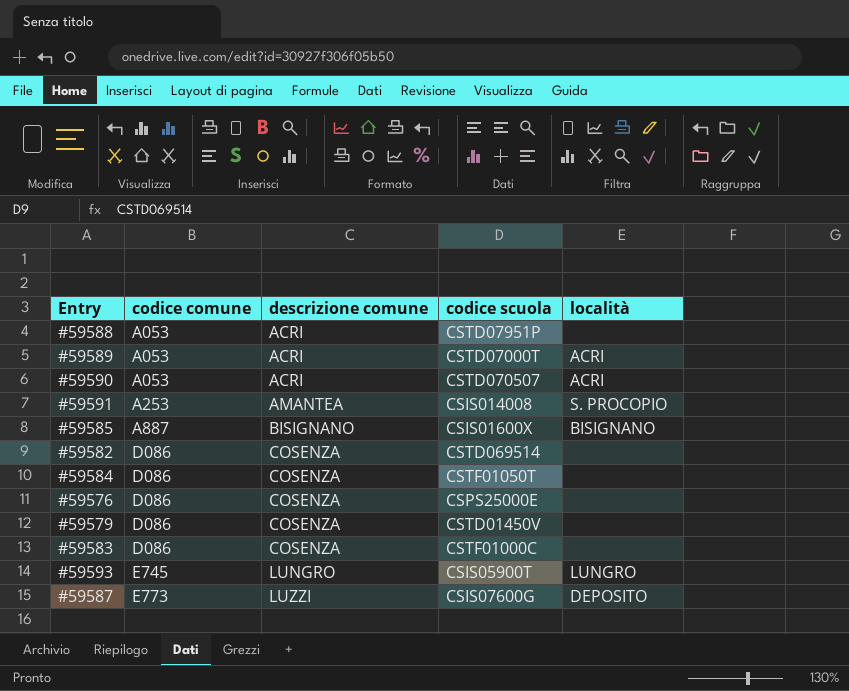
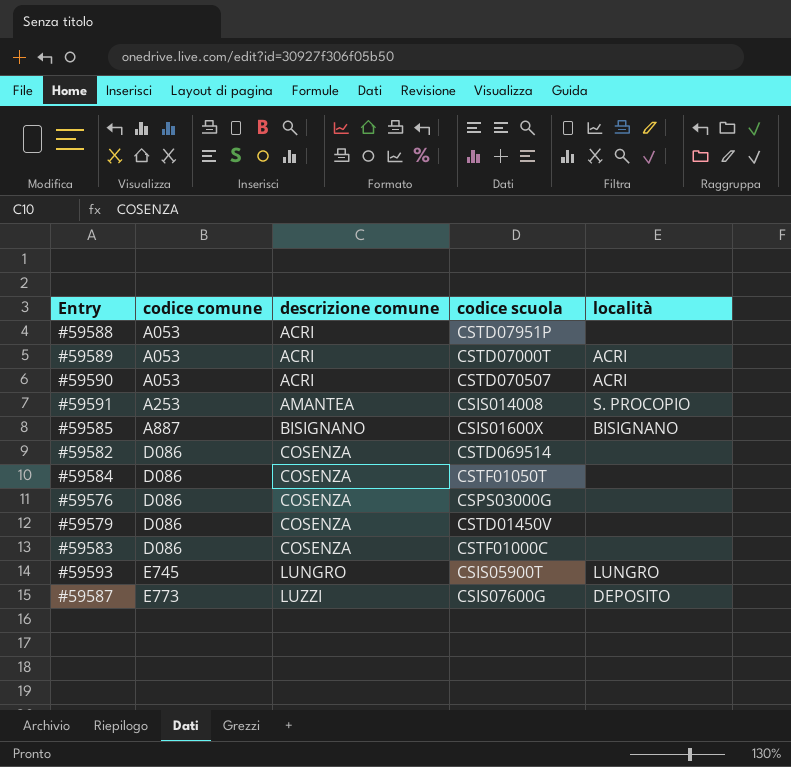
#59576 | codice scuola: CSPS25000E -> CSPS03000G

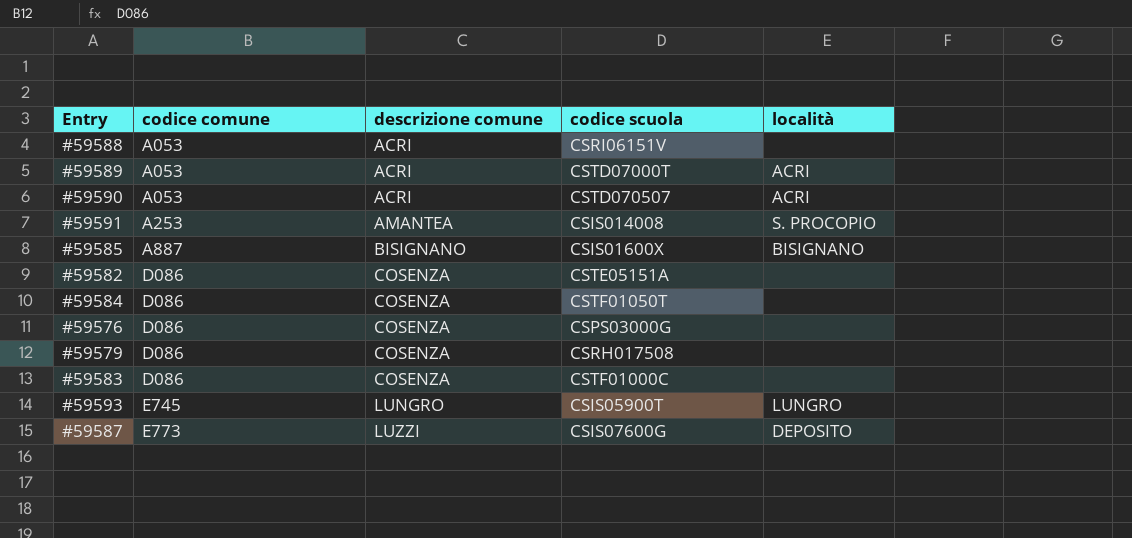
#59588 | codice scuola: CSTD07951P -> CSRI06151V
#59582 | codice scuola: CSTD069514 -> CSTE05151A
#59579 | codice scuola: CSTD01450V -> CSRH017508

